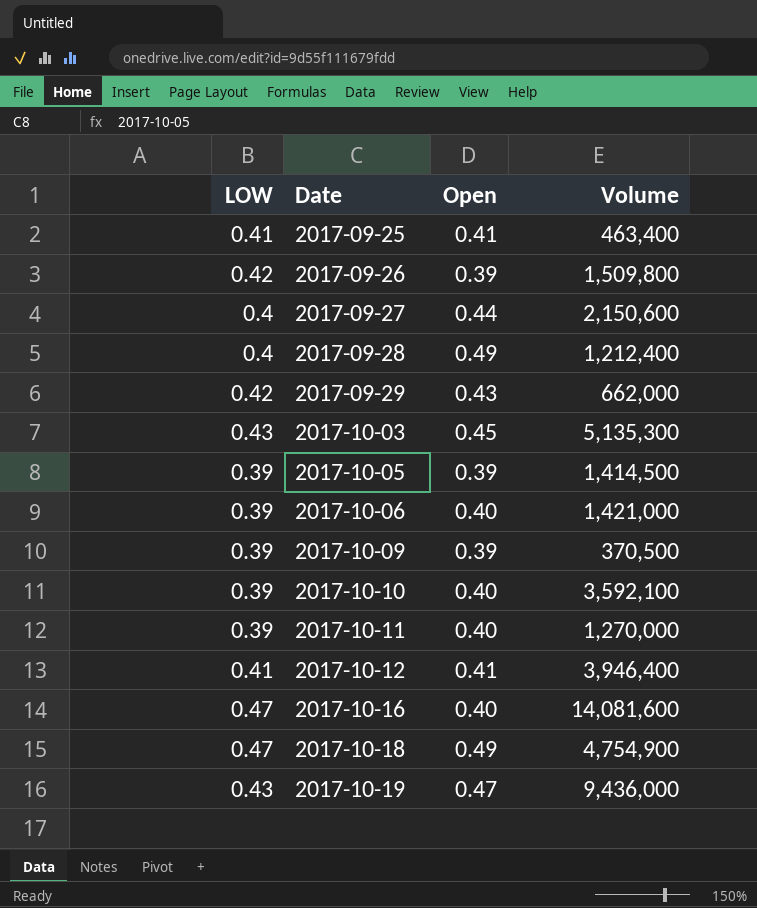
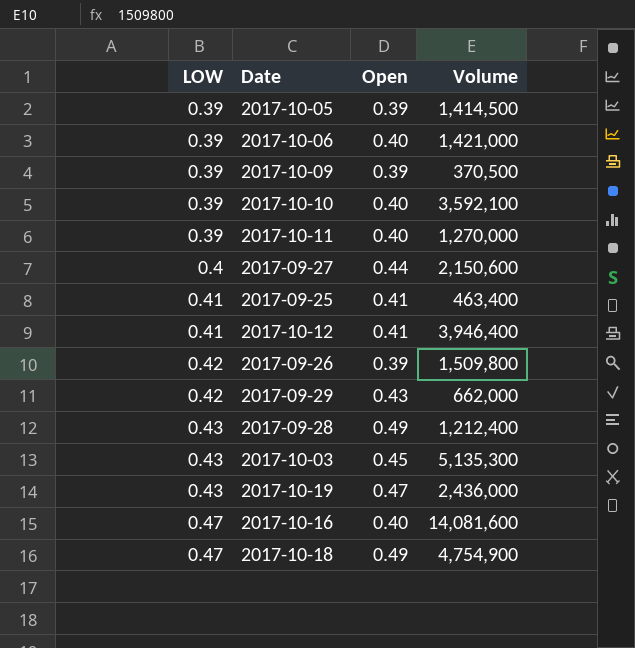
row order: Date ascending -> LOW ascending
2017-09-28 | LOW: 0.4 -> 0.43
2017-10-19 | Volume: 9,436,000 -> 2,436,000

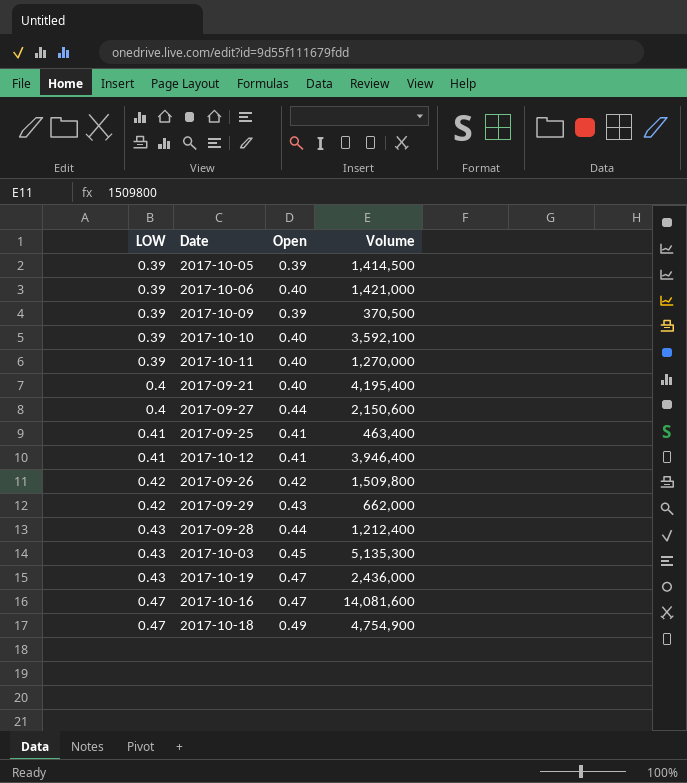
row 2017-09-21: none -> 0.4 | 0.40 | 4,195,400
2017-09-26 | Open: 0.39 -> 0.42
2017-09-28 | Open: 0.49 -> 0.44
2017-10-16 | Open: 0.40 -> 0.47

